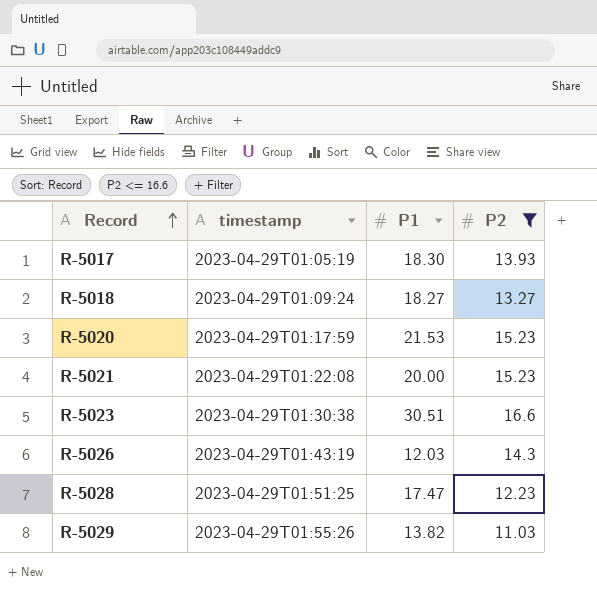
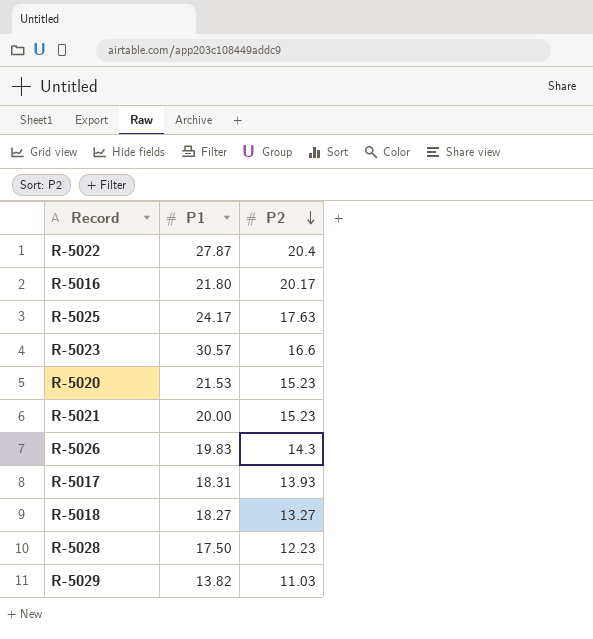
filter: P2 <= 16.6 -> none
row order: Record ascending -> P2 descending
column timestamp | position: 2 -> none
R-5023 | P1: 30.51 -> 30.57
R-5026 | P1: 12.03 -> 19.83
R-5017 | P1: 18.30 -> 18.31
R-5028 | P1: 17.47 -> 17.50

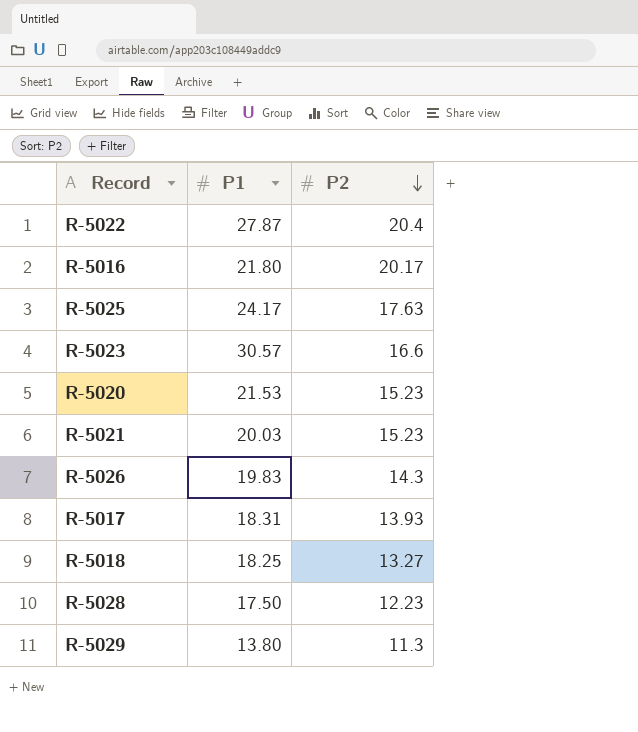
R-5021 | P1: 20.00 -> 20.03
R-5018 | P1: 18.27 -> 18.25
R-5029 | P1: 13.82 -> 13.80
R-5029 | P2: 11.03 -> 11.3

